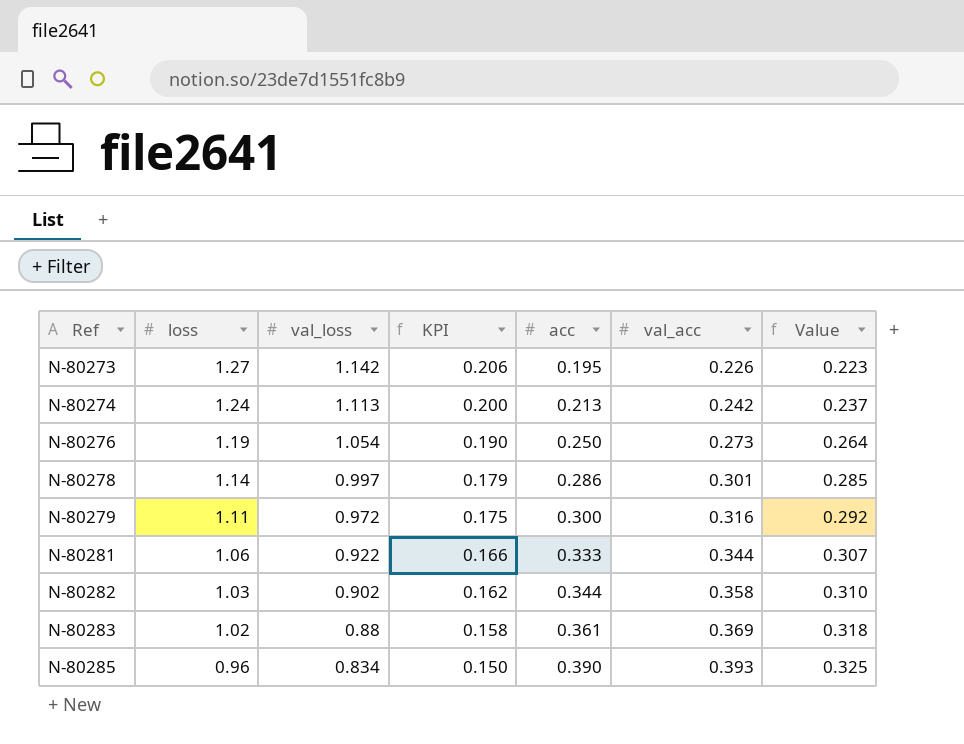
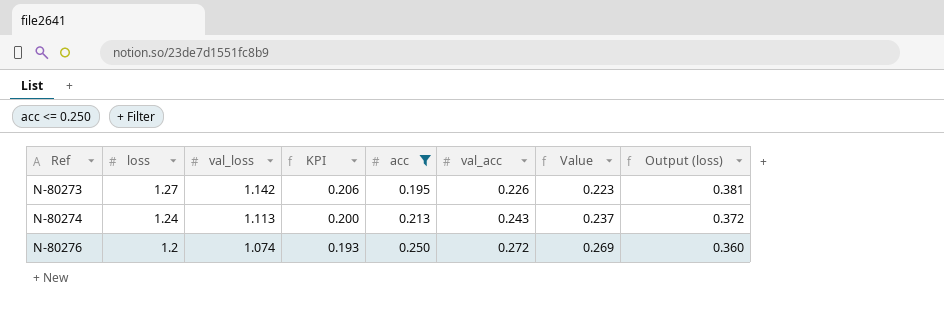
filter: none -> acc <= 0.250
column Output (loss) | formula: none -> [loss] * 0.3
N-80274 | val_acc: 0.242 -> 0.243
N-80276 | loss: 1.19 -> 1.2
N-80276 | val_loss: 1.054 -> 1.074
N-80276 | KPI: 0.190 -> 0.193
N-80276 | val_acc: 0.273 -> 0.272
N-80276 | Value: 0.264 -> 0.269

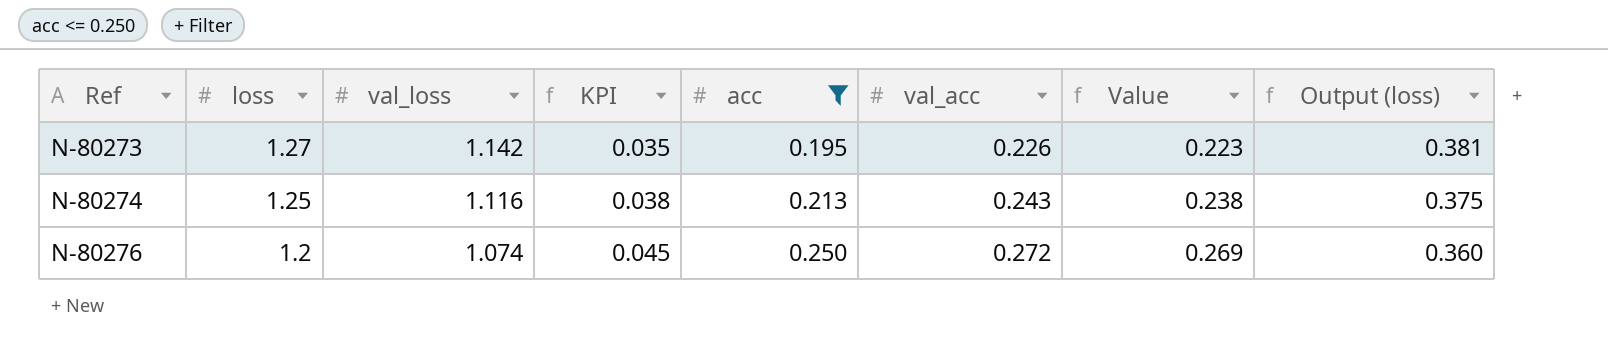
column KPI | formula: [val_loss] * 0.18 -> [acc] * 0.18
N-80274 | loss: 1.24 -> 1.25
N-80274 | val_loss: 1.113 -> 1.116
N-80274 | Value: 0.237 -> 0.238
N-80274 | Output (loss): 0.372 -> 0.375

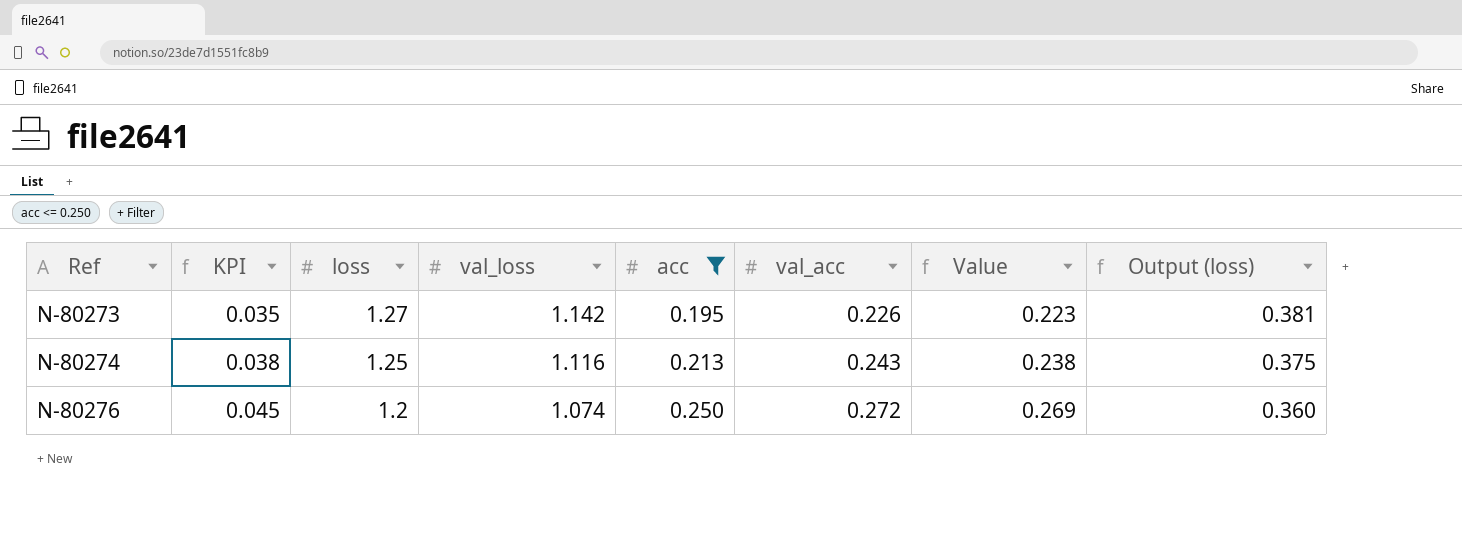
column KPI | position: 4 -> 2

